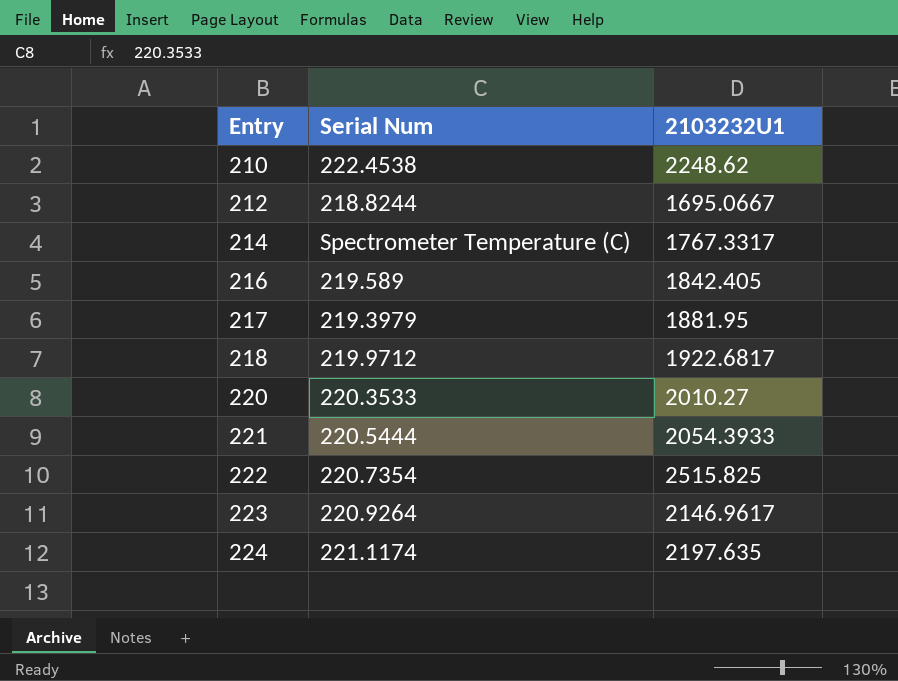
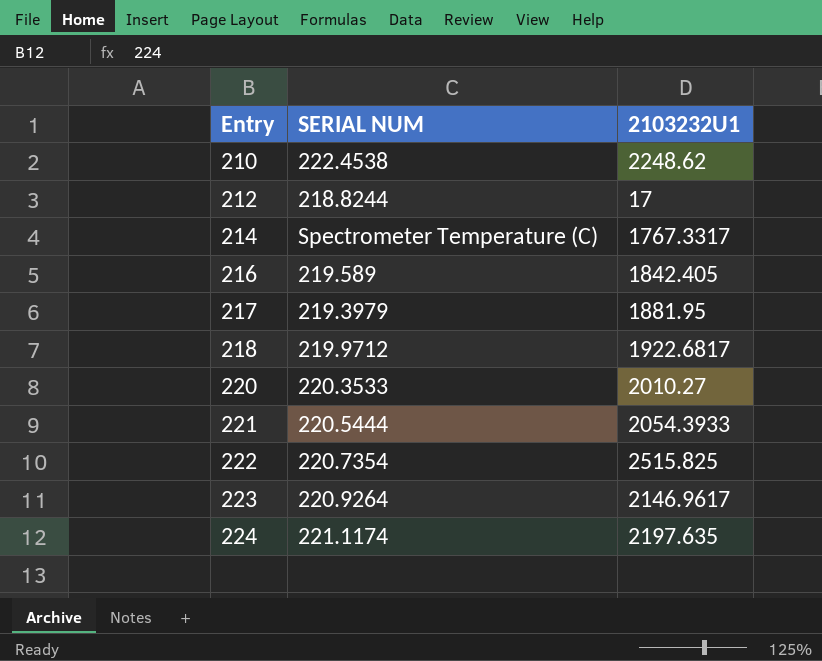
column name: Serial Num -> SERIAL NUM
212 | 2103232U1: 1695.0667 -> 17

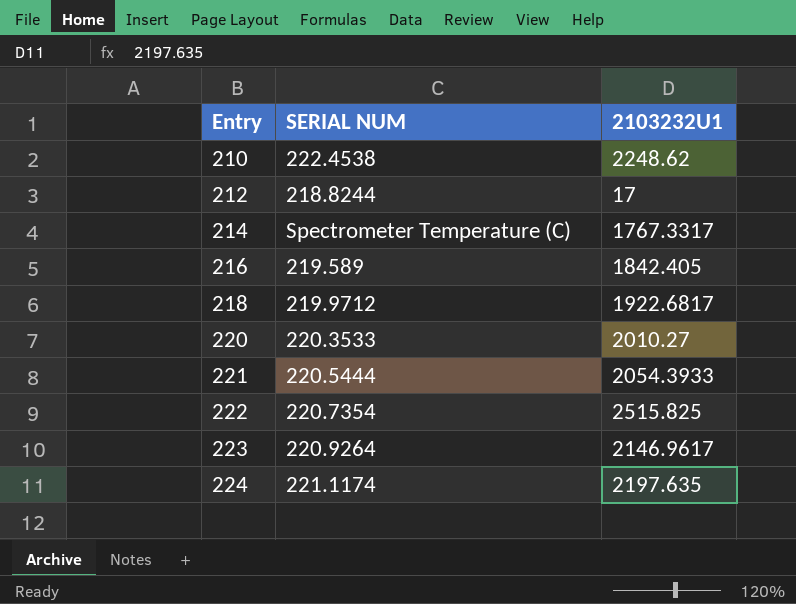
row 217: 219.3979 | 1881.95 -> none

